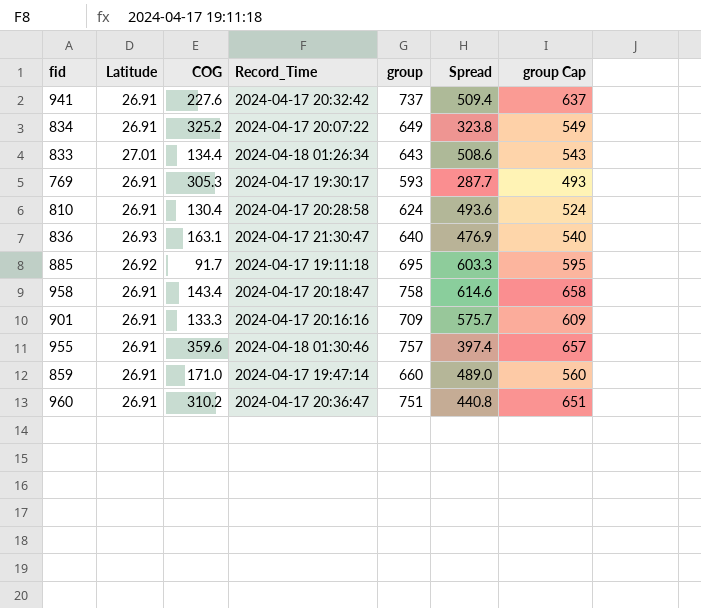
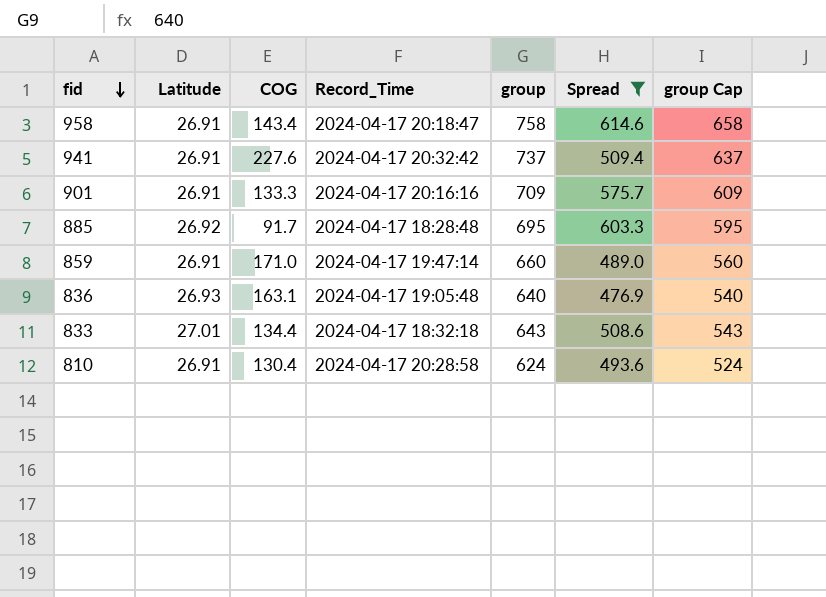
filter: none -> Spread >= 476.9
row order: none -> fid descending
885 | Record_Time: 2024-04-17 19:11:18 -> 2024-04-17 18:28:48
836 | Record_Time: 2024-04-17 21:30:47 -> 2024-04-17 19:05:48
833 | Record_Time: 2024-04-18 01:26:34 -> 2024-04-17 18:32:18

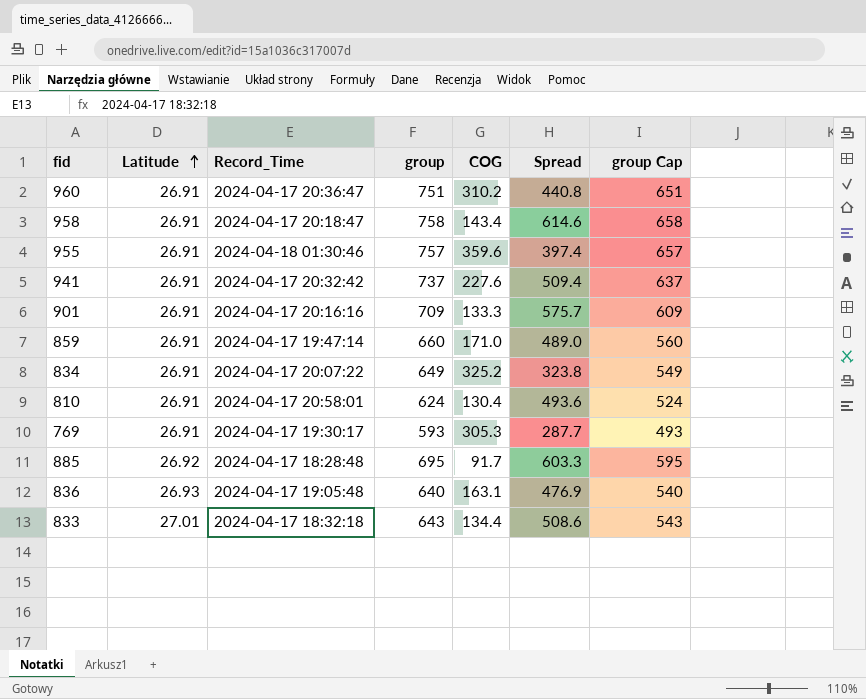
filter: Spread >= 476.9 -> none
row order: fid descending -> Latitude ascending
column COG | position: 3 -> 5
810 | Record_Time: 2024-04-17 20:28:58 -> 2024-04-17 20:58:01

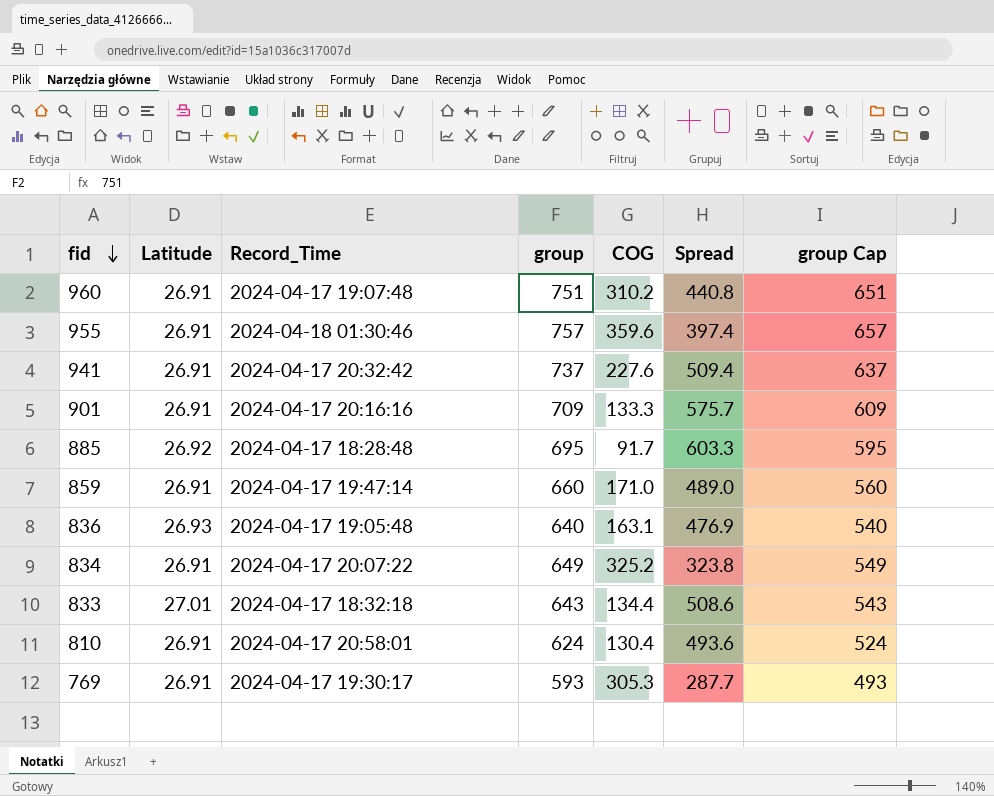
row order: Latitude ascending -> fid descending
row 958: 26.91 | 2024-04-17 20:18:47 | 758 | 143.4 | 614.6 | 658 -> none
960 | Record_Time: 2024-04-17 20:36:47 -> 2024-04-17 19:07:48

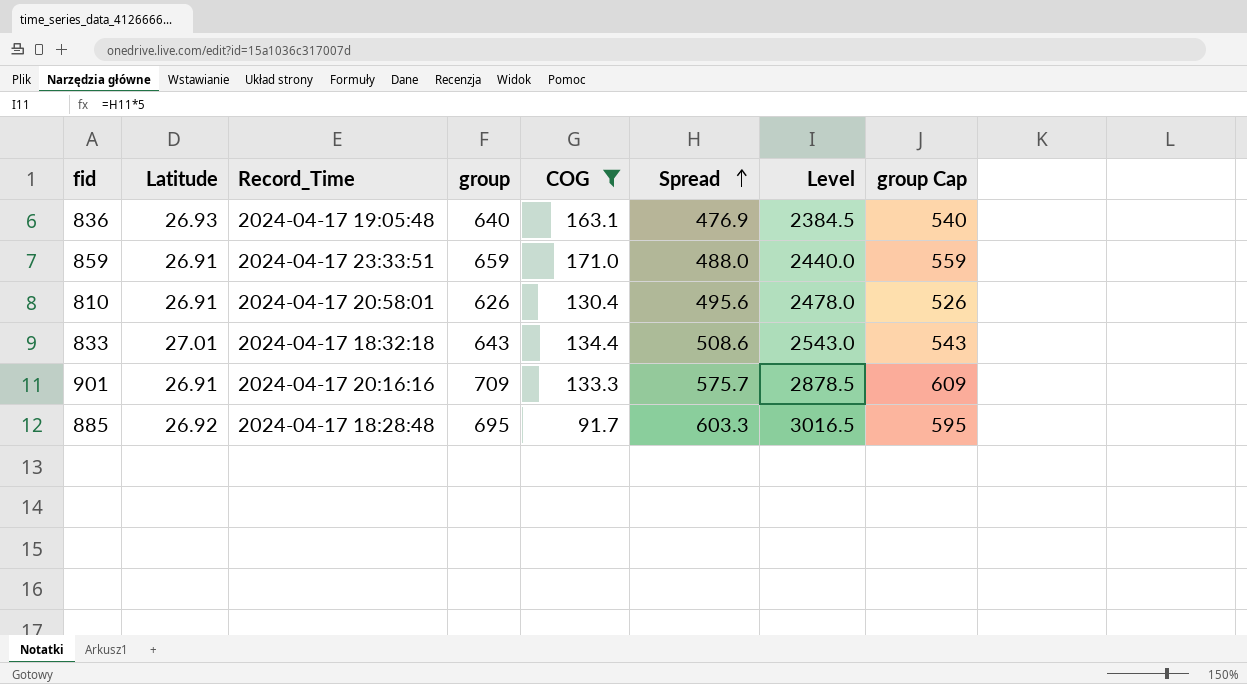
filter: none -> COG <= 171.0
row order: fid descending -> Spread ascending
column Level | formula: none -> [Spread] * 5
859 | Record_Time: 2024-04-17 19:47:14 -> 2024-04-17 23:33:51
859 | group: 660 -> 659
859 | Spread: 489.0 -> 488.0
859 | group Cap: 560 -> 559
810 | group: 624 -> 626
810 | Spread: 493.6 -> 495.6
810 | group Cap: 524 -> 526

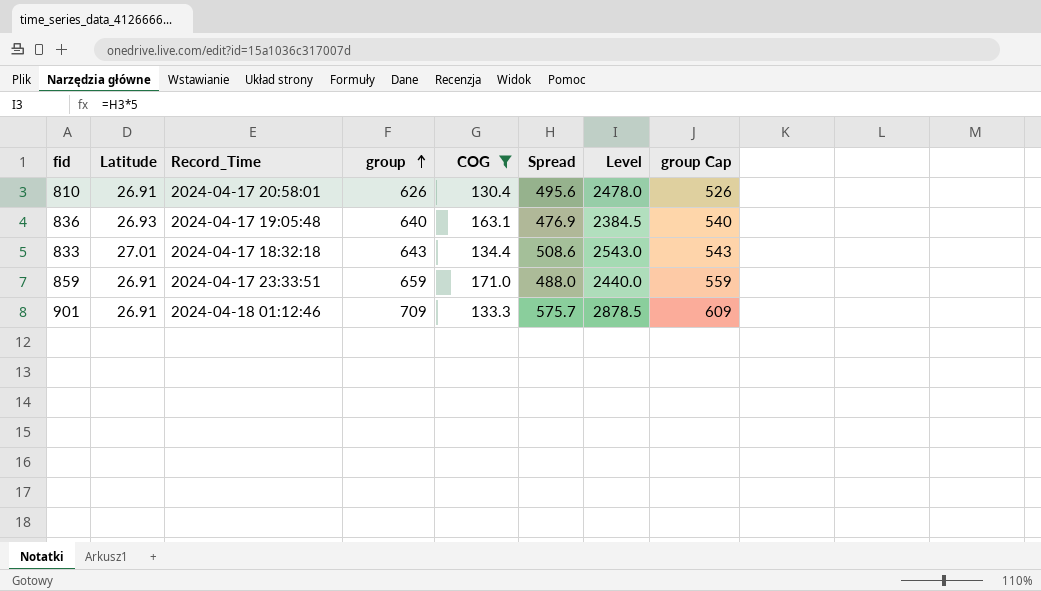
row order: Spread ascending -> group ascending
row 885: 26.92 | 2024-04-17 18:28:48 | 695 | 91.7 | 603.3 | 3016.5 | 595 -> none
901 | Record_Time: 2024-04-17 20:16:16 -> 2024-04-18 01:12:46

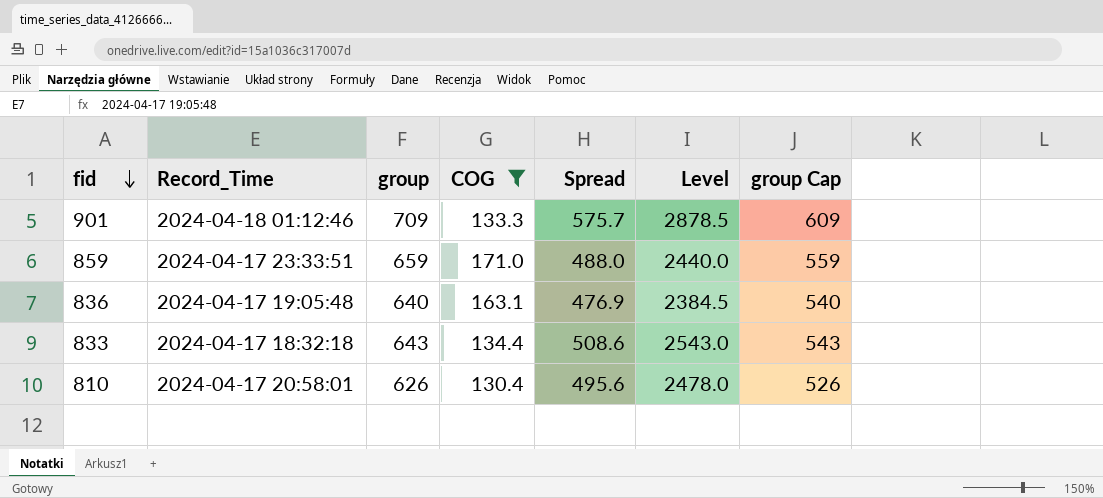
row order: group ascending -> fid descending
column Latitude | position: 2 -> none

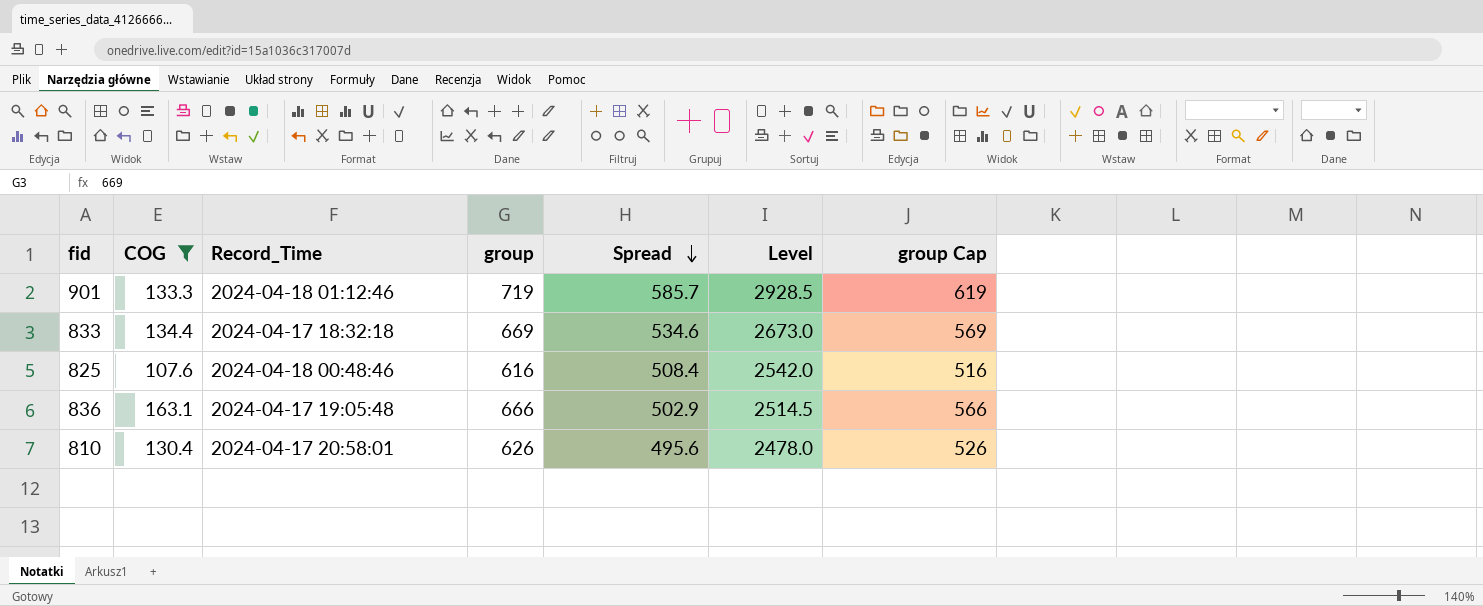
row order: fid descending -> Spread descending
column COG | position: 4 -> 2
row 859: 2024-04-17 23:33:51 | 659 | 171.0 | 488.0 | 2440.0 | 559 -> none
901 | group: 709 -> 719
901 | Spread: 575.7 -> 585.7
901 | Level: 2878.5 -> 2928.5
901 | group Cap: 609 -> 619
833 | group: 643 -> 669
833 | Spread: 508.6 -> 534.6
833 | Level: 2543.0 -> 2673.0
833 | group Cap: 543 -> 569
row 825: none -> 107.6 | 2024-04-18 00:48:46 | 616 | 508.4 | 2542.0 | 516
836 | group: 640 -> 666
836 | Spread: 476.9 -> 502.9
836 | Level: 2384.5 -> 2514.5
836 | group Cap: 540 -> 566

